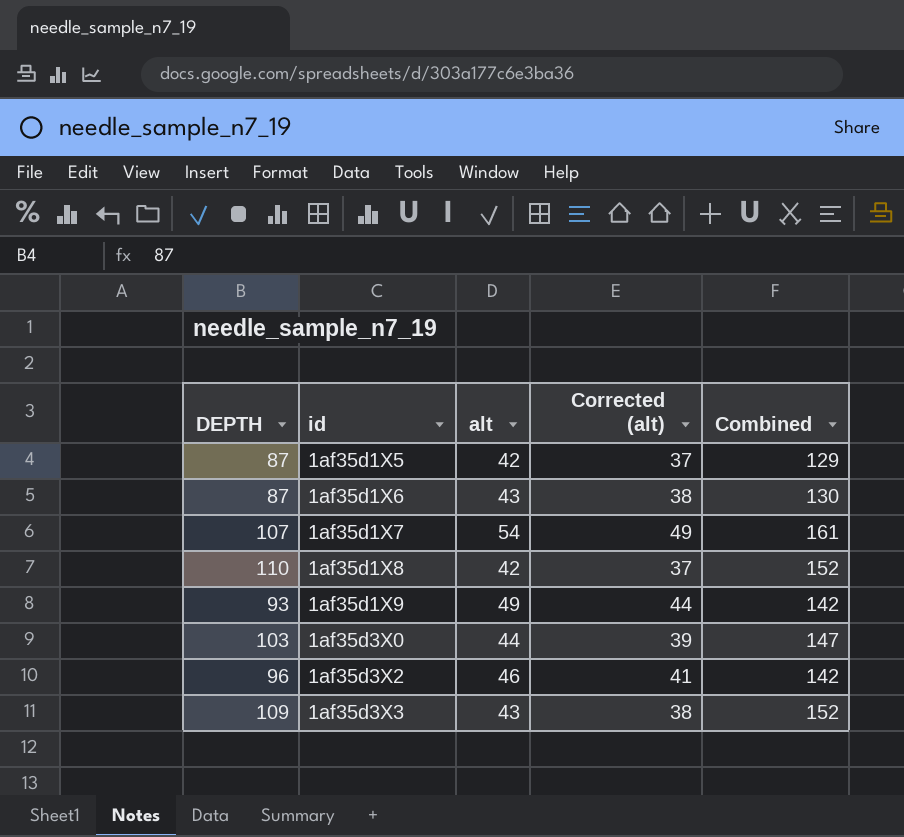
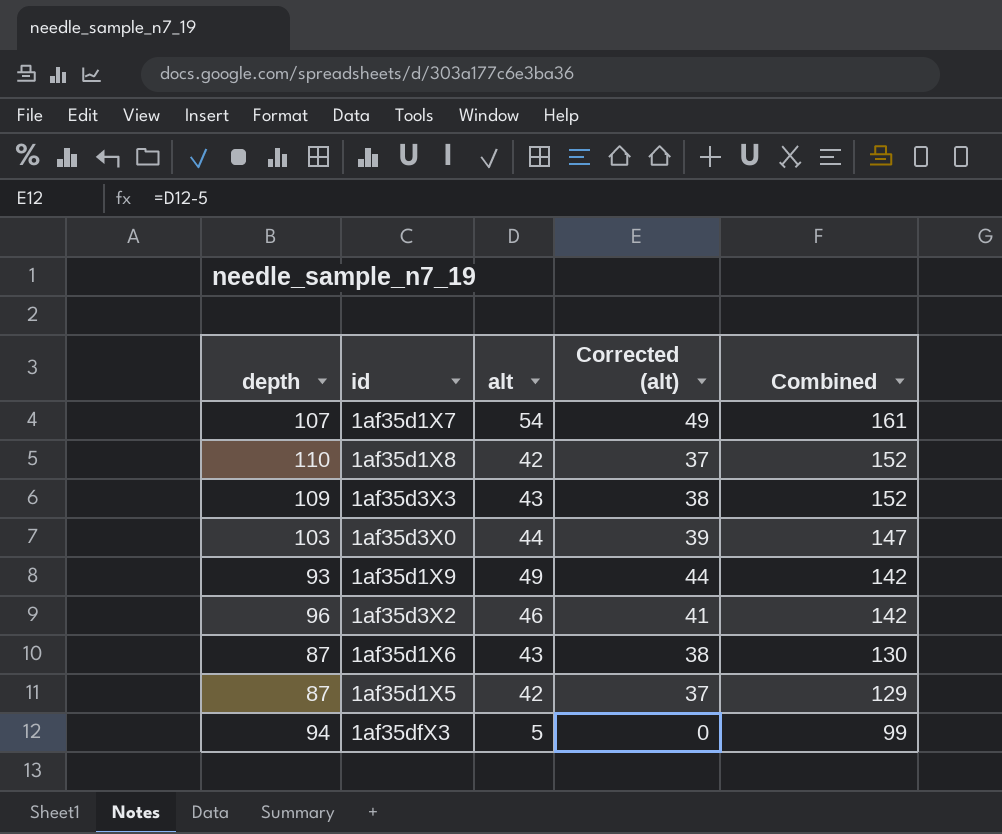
row order: id ascending -> Combined descending
column name: DEPTH -> depth
row 1af35dfX3: none -> 94 | 5 | 0 | 99

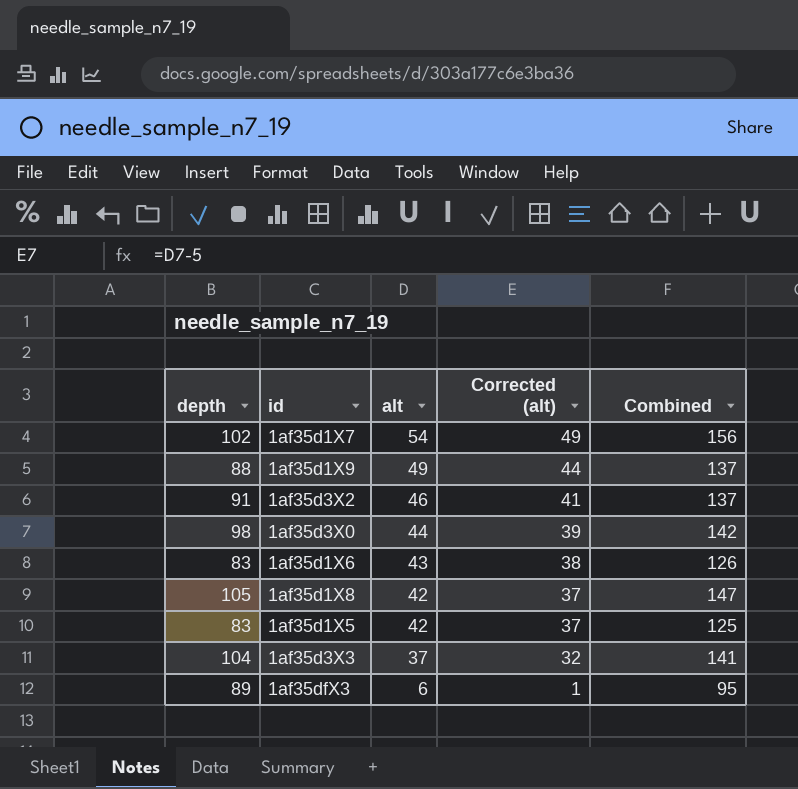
row order: Combined descending -> alt descending
1af35d1X7 | depth: 107 -> 102
1af35d1X7 | Combined: 161 -> 156
1af35d1X9 | depth: 93 -> 88
1af35d1X9 | Combined: 142 -> 137
1af35d3X2 | depth: 96 -> 91
1af35d3X2 | Combined: 142 -> 137
1af35d3X0 | depth: 103 -> 98
1af35d3X0 | Combined: 147 -> 142
1af35d1X6 | depth: 87 -> 83
1af35d1X6 | Combined: 130 -> 126
1af35d1X8 | depth: 110 -> 105
1af35d1X8 | Combined: 152 -> 147
1af35d1X5 | depth: 87 -> 83
1af35d1X5 | Combined: 129 -> 125
1af35d3X3 | depth: 109 -> 104
1af35d3X3 | alt: 43 -> 37
1af35d3X3 | Corrected (alt): 38 -> 32
1af35d3X3 | Combined: 152 -> 141
1af35dfX3 | depth: 94 -> 89
1af35dfX3 | alt: 5 -> 6
1af35dfX3 | Corrected (alt): 0 -> 1
1af35dfX3 | Combined: 99 -> 95

